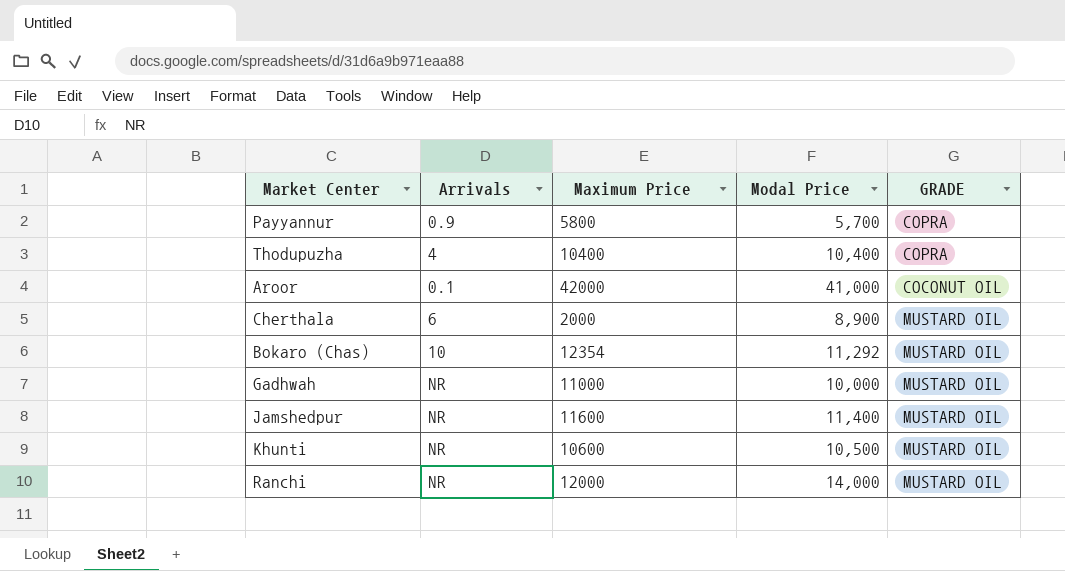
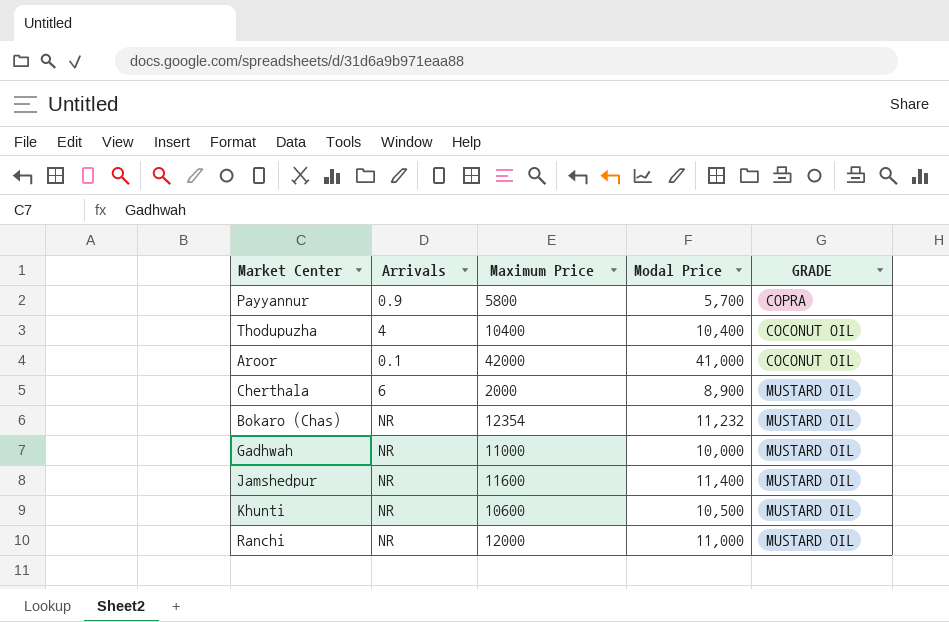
Thodupuzha | GRADE: COPRA -> COCONUT OIL
Bokaro (Chas) | Arrivals: 10 -> NR
Bokaro (Chas) | Modal Price: 11,292 -> 11,232
Ranchi | Modal Price: 14,000 -> 11,000

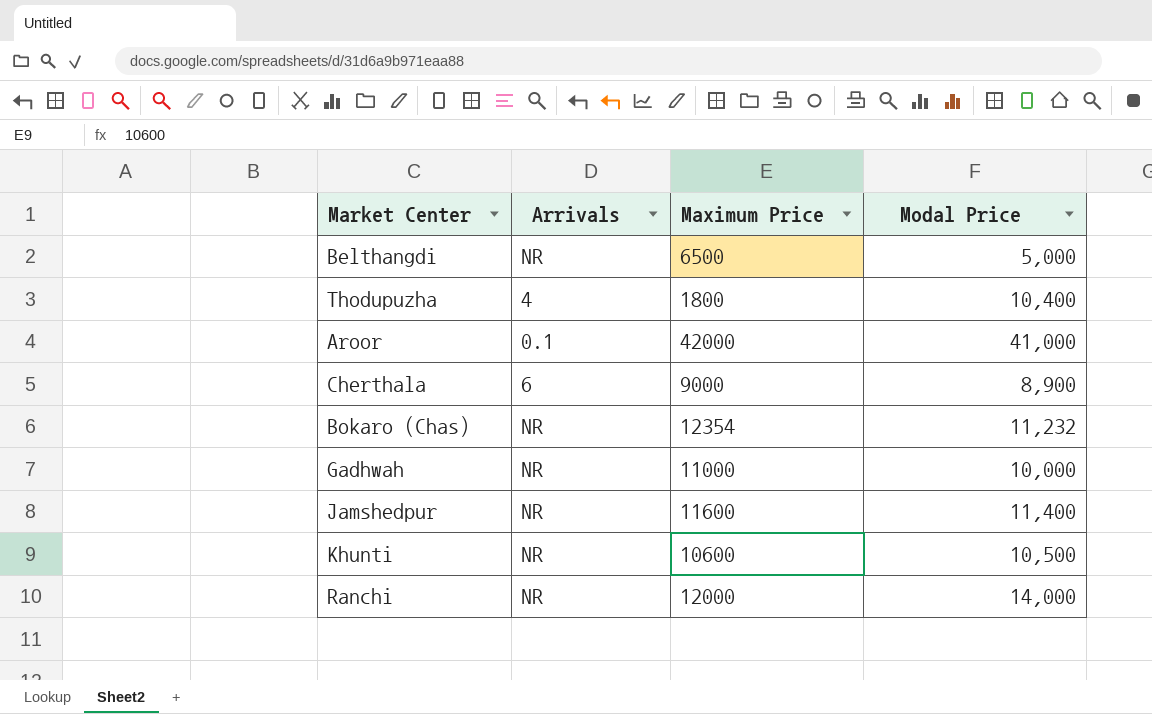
column GRADE | position: 5 -> none
row Payyannur: 0.9 | 5800 | 5,700 | COPRA -> none
row Belthangdi: none -> NR | 6500 | 5,000
Thodupuzha | Maximum Price: 10400 -> 1800
Cherthala | Maximum Price: 2000 -> 9000
Ranchi | Modal Price: 11,000 -> 14,000

